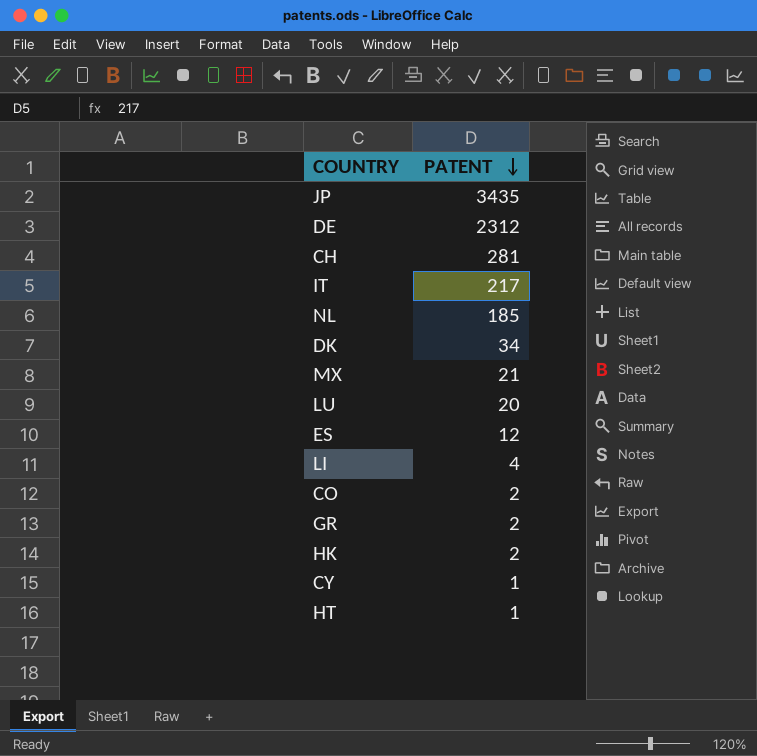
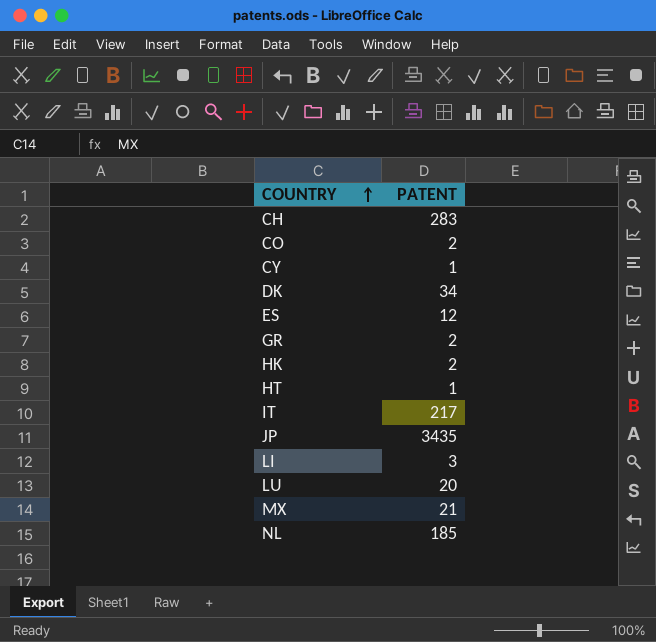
row order: PATENT descending -> COUNTRY ascending
row DE: 2312 -> none
CH | PATENT: 281 -> 283
LI | PATENT: 4 -> 3

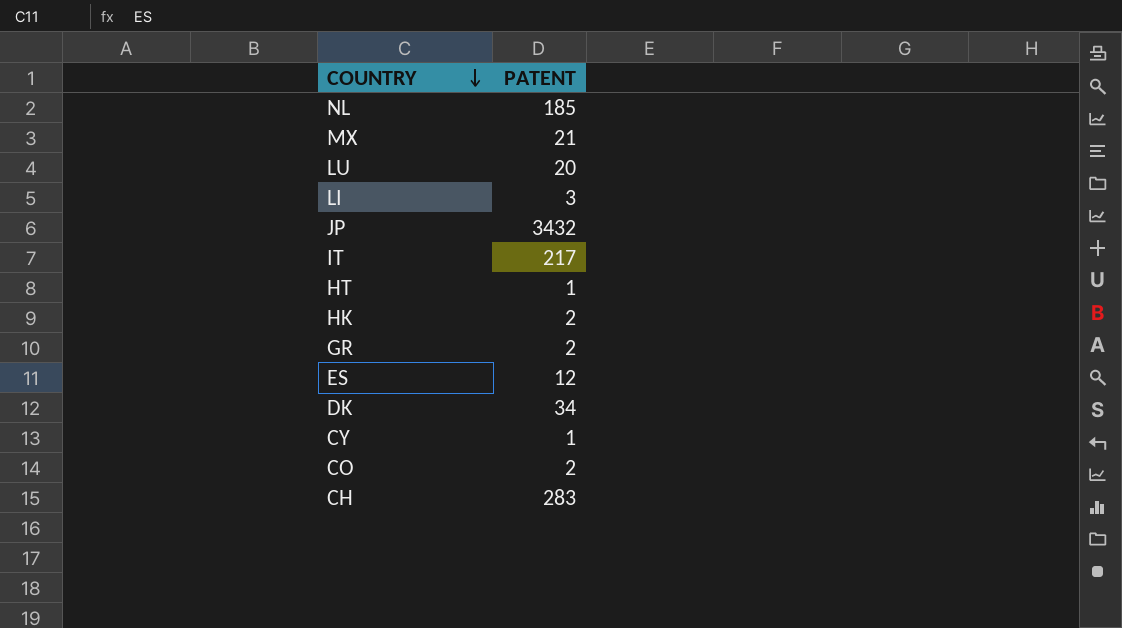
row order: COUNTRY ascending -> COUNTRY descending
JP | PATENT: 3435 -> 3432

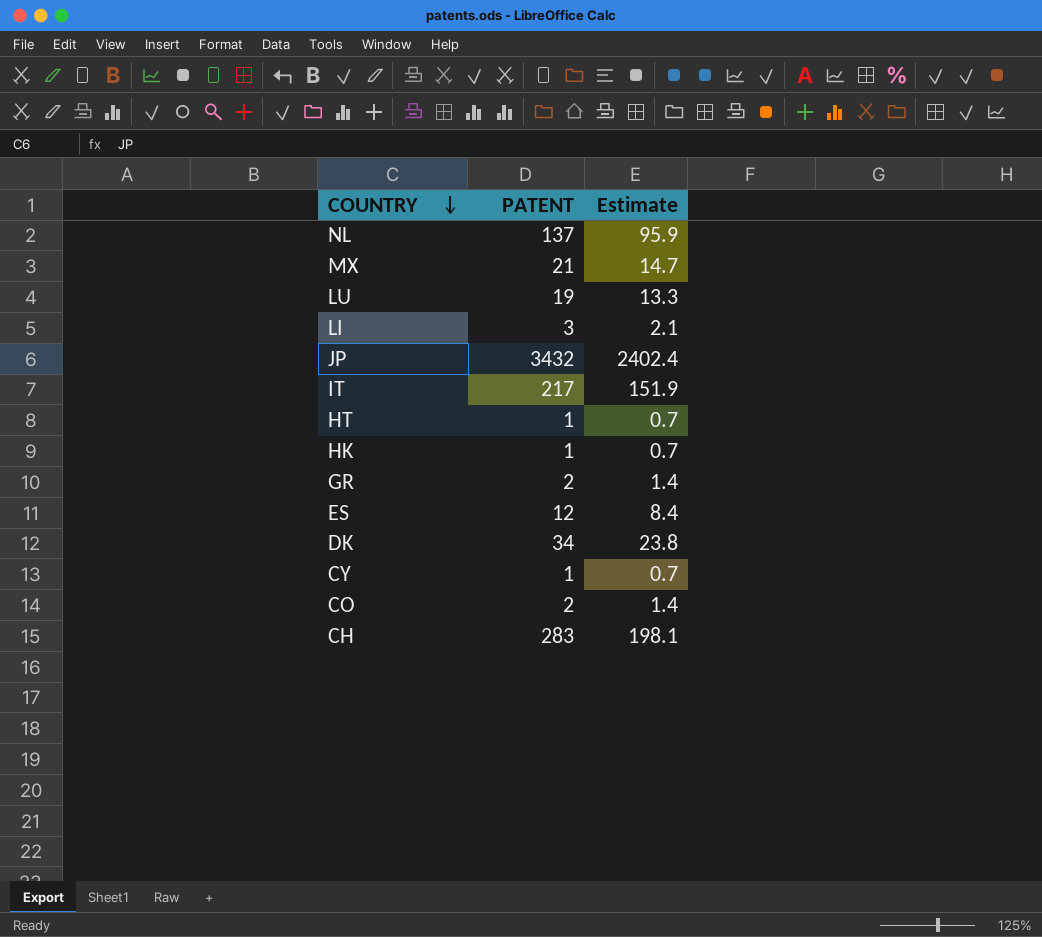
column Estimate | formula: none -> [PATENT] * 0.7
NL | PATENT: 185 -> 137
LU | PATENT: 20 -> 19
HK | PATENT: 2 -> 1

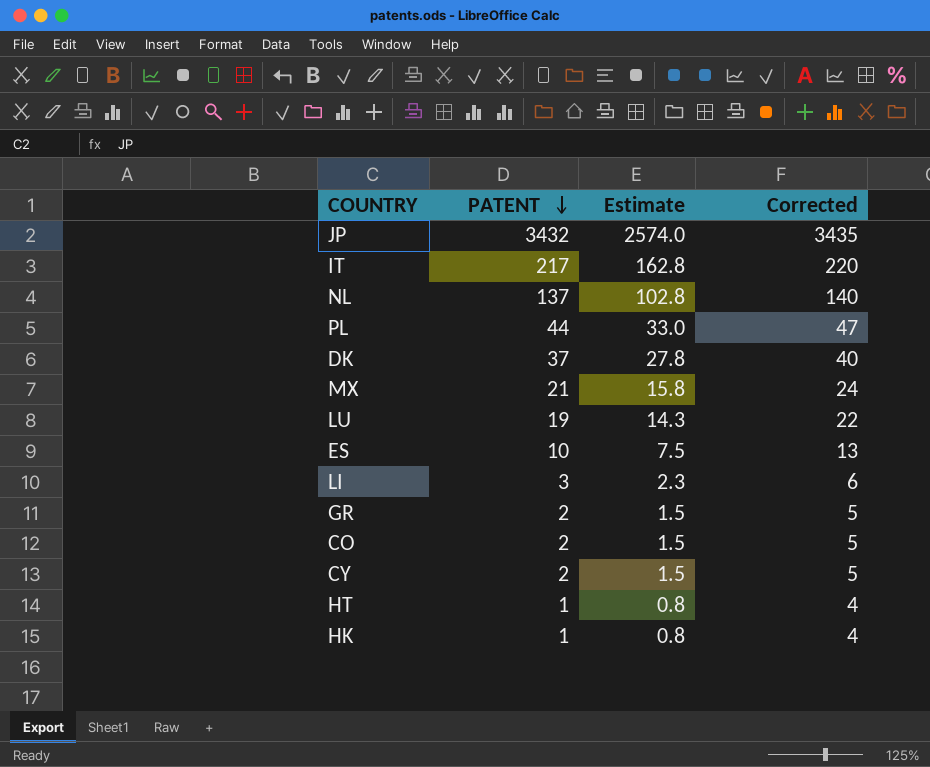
row order: COUNTRY descending -> PATENT descending
column Estimate | formula: [PATENT] * 0.7 -> [PATENT] * 0.75
column Corrected | formula: none -> [PATENT] + 3
row CH: 283 | 198.1 -> none
row PL: none -> 44 | 33.0 | 47
DK | PATENT: 34 -> 37
ES | PATENT: 12 -> 10
CY | PATENT: 1 -> 2

